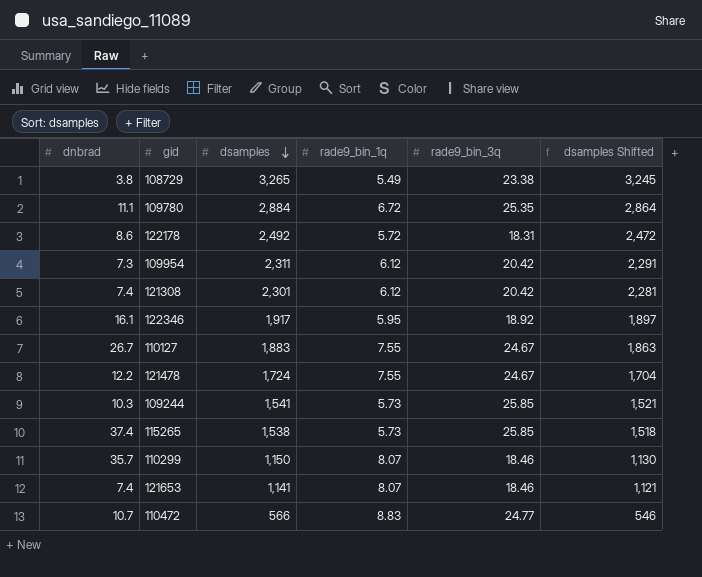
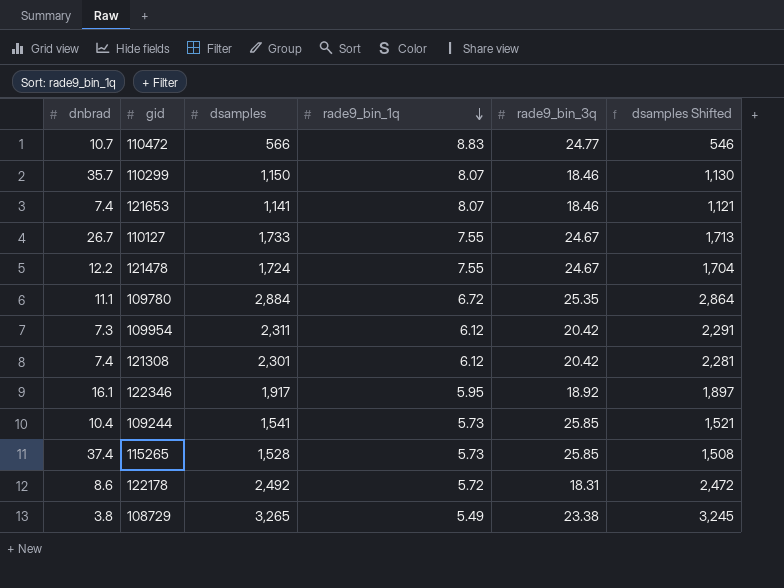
row order: dsamples descending -> rade9_bin_1q descending
110127 | dsamples: 1,883 -> 1,733
110127 | dsamples Shifted: 1,863 -> 1,713
109244 | dnbrad: 10.3 -> 10.4
115265 | dsamples: 1,538 -> 1,528
115265 | dsamples Shifted: 1,518 -> 1,508

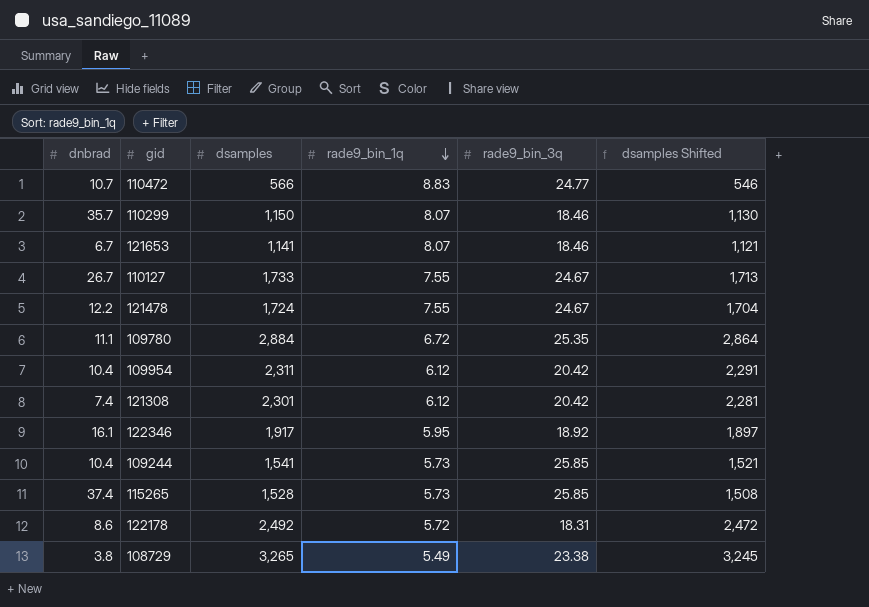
121653 | dnbrad: 7.4 -> 6.7
109954 | dnbrad: 7.3 -> 10.4

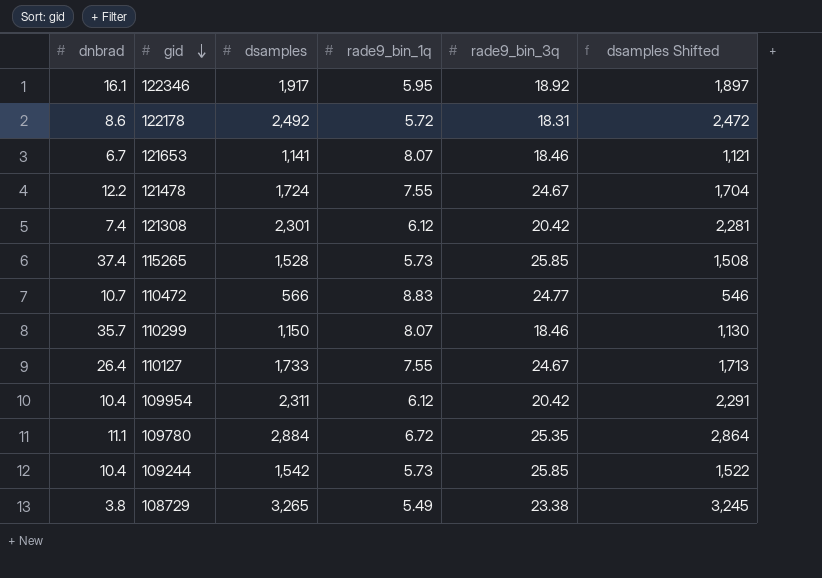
row order: rade9_bin_1q descending -> gid descending
110127 | dnbrad: 26.7 -> 26.4
109244 | dsamples: 1,541 -> 1,542
109244 | dsamples Shifted: 1,521 -> 1,522

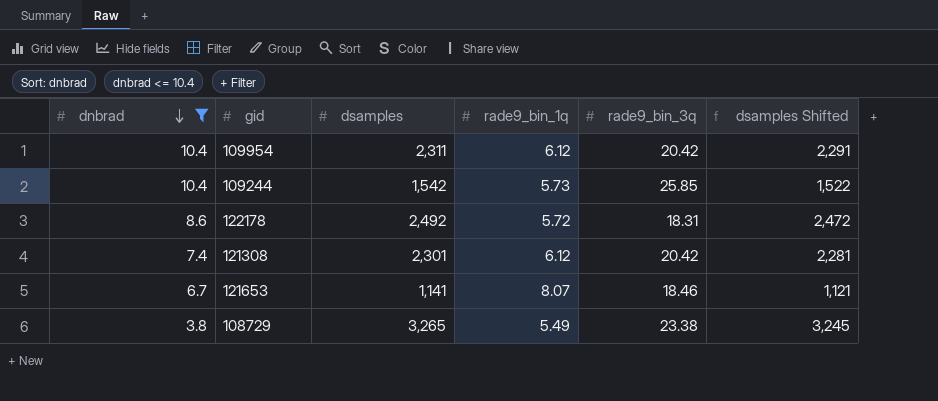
filter: none -> dnbrad <= 10.4
row order: gid descending -> dnbrad descending

